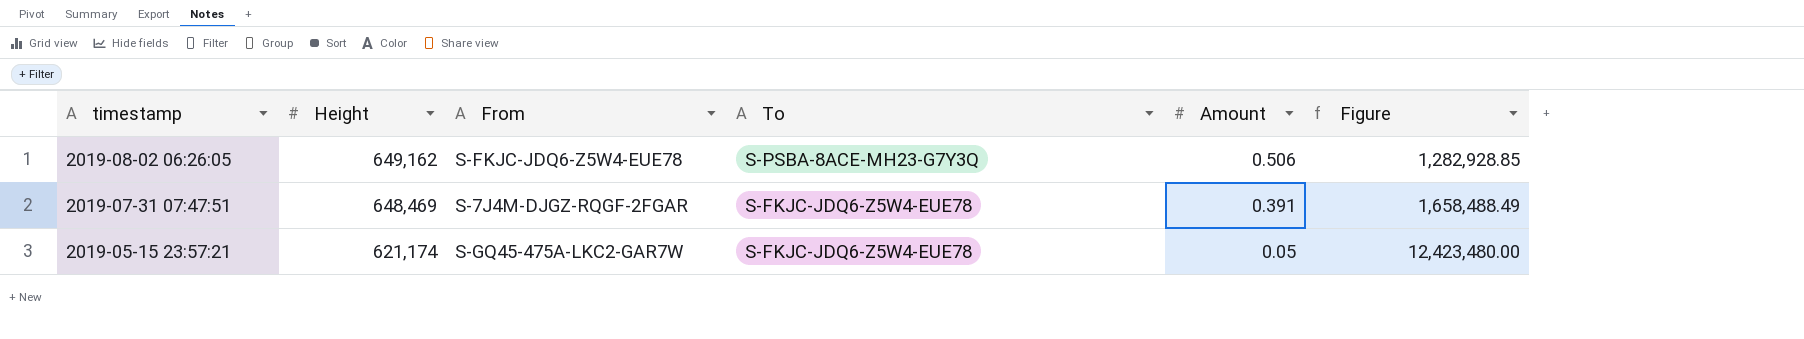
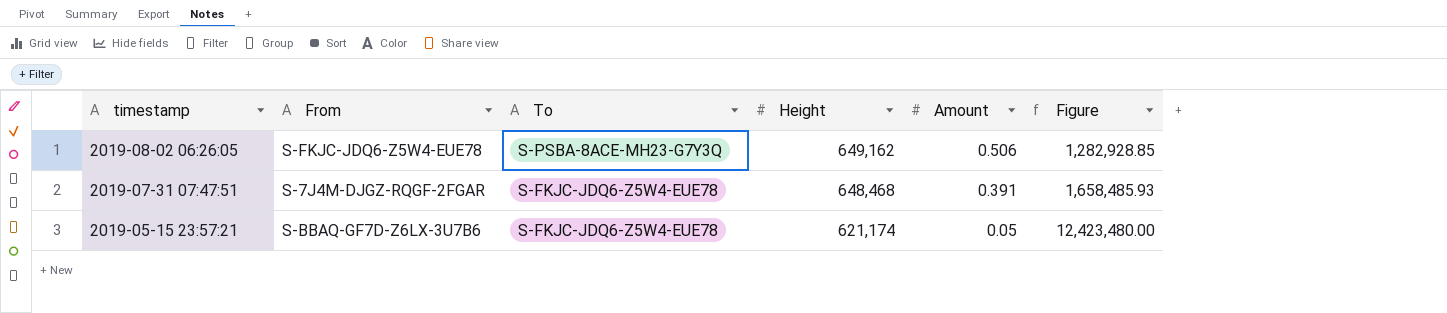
column Height | position: 2 -> 4
2019-07-31 07:47:51 | Height: 648,469 -> 648,468
2019-07-31 07:47:51 | Figure: 1,658,488.49 -> 1,658,485.93
2019-05-15 23:57:21 | From: S-GQ45-475A-LKC2-GAR7W -> S-BBAQ-GF7D-Z6LX-3U7B6

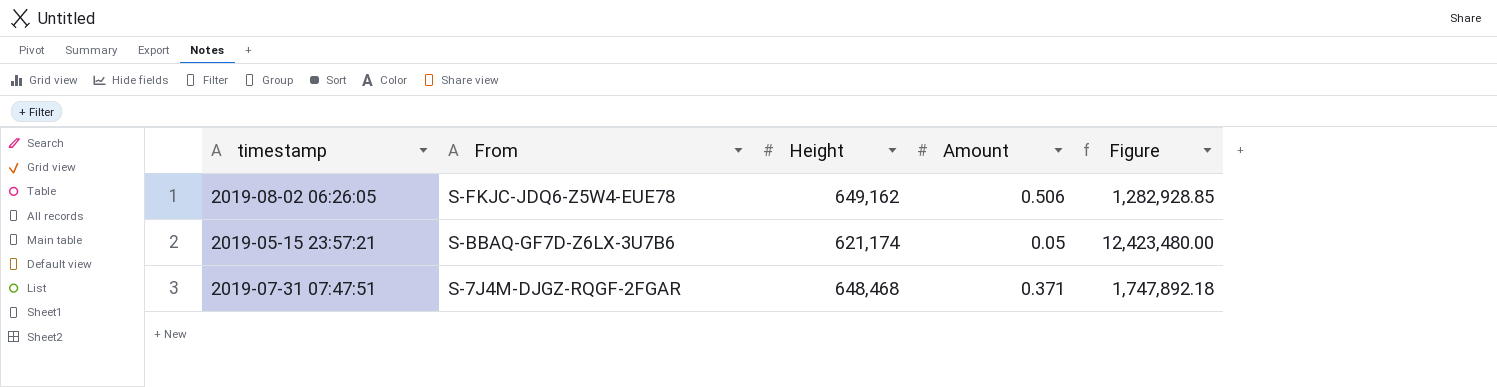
row order: timestamp descending -> From descending
column To | position: 3 -> none
2019-07-31 07:47:51 | Amount: 0.391 -> 0.371
2019-07-31 07:47:51 | Figure: 1,658,485.93 -> 1,747,892.18

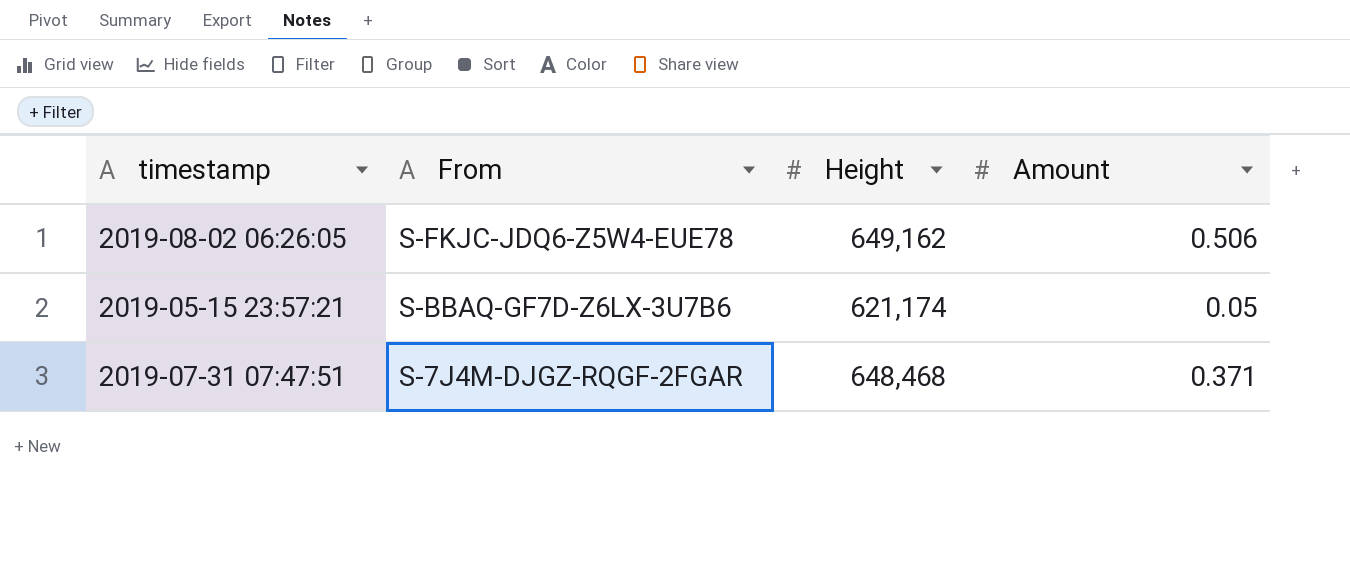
column Figure | formula: [Height] / [Amount] -> none

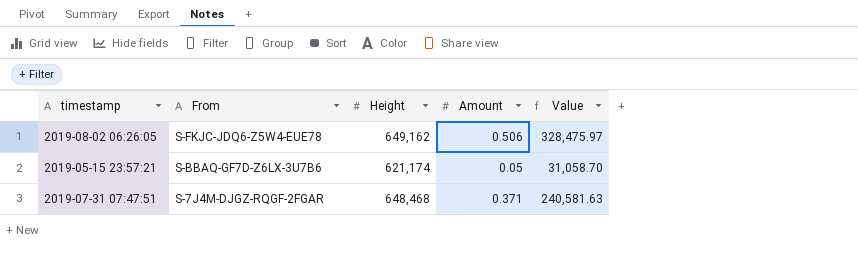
column Value | formula: none -> [Height] * [Amount]

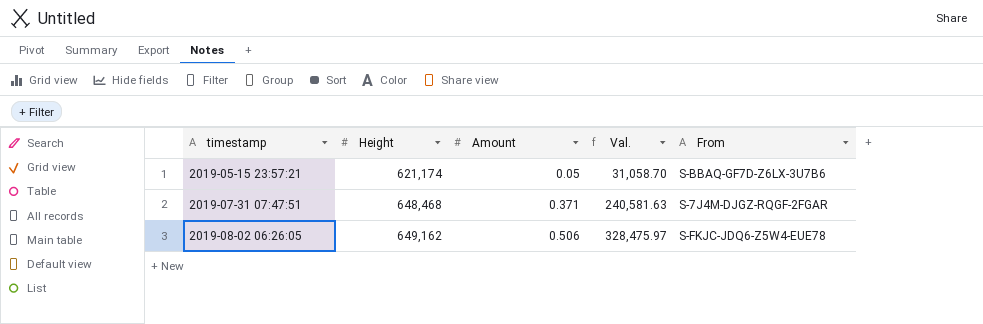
row order: From descending -> timestamp ascending
column name: Value -> Val.
column From | position: 2 -> 5

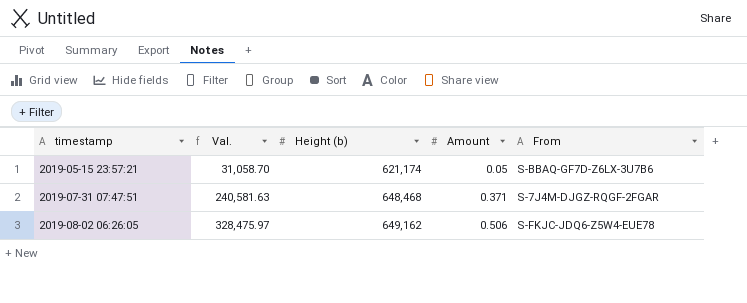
column Val. | position: 4 -> 2
column name: Height -> Height (b)

